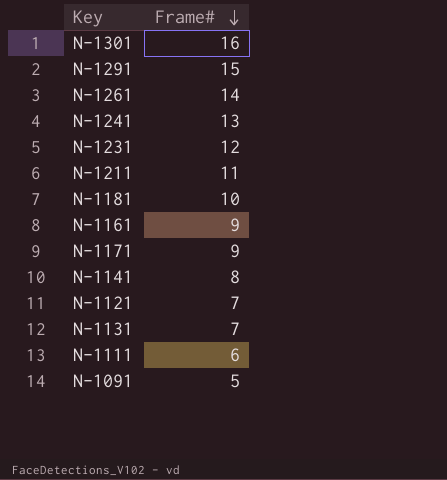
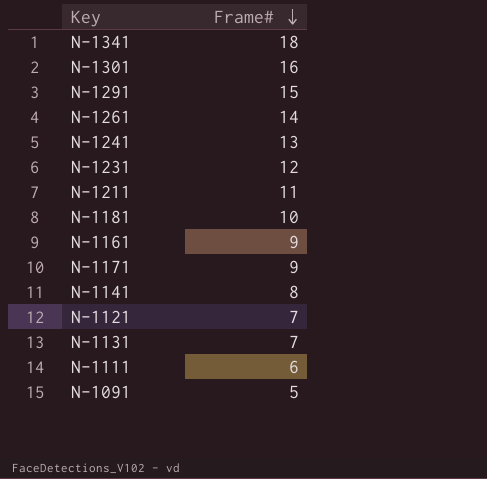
row N-1341: none -> 18

